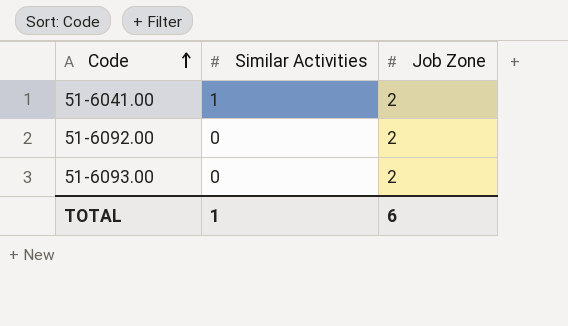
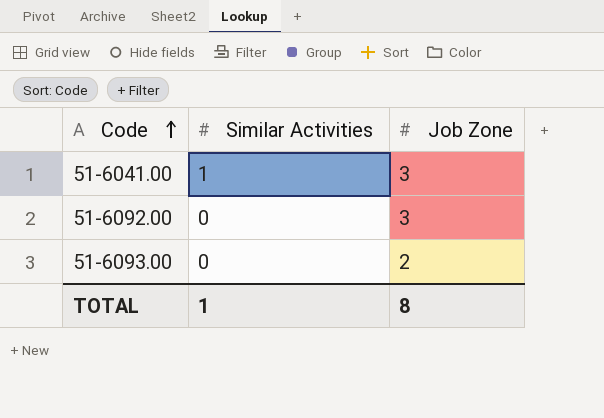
51-6041.00 | Job Zone: 2 -> 3
51-6092.00 | Job Zone: 2 -> 3
TOTAL | Job Zone: 6 -> 8

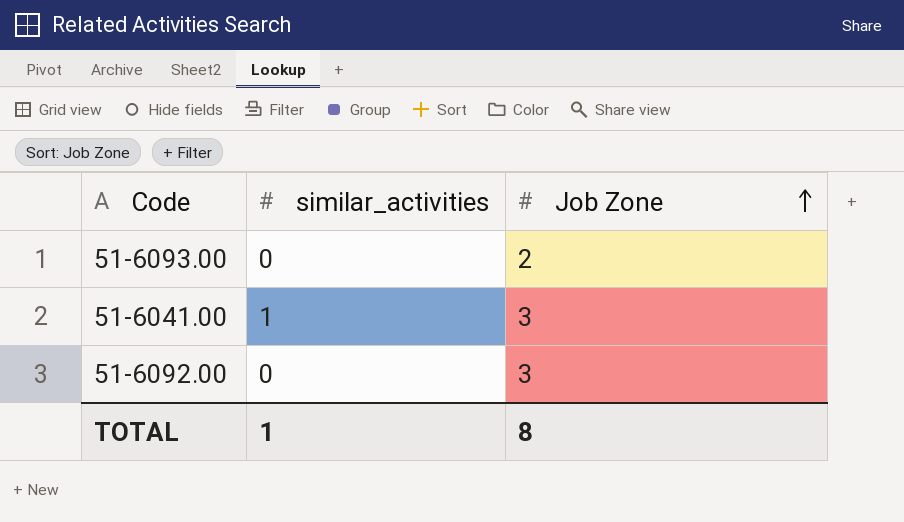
row order: Code ascending -> Job Zone ascending
column name: Similar Activities -> similar_activities

